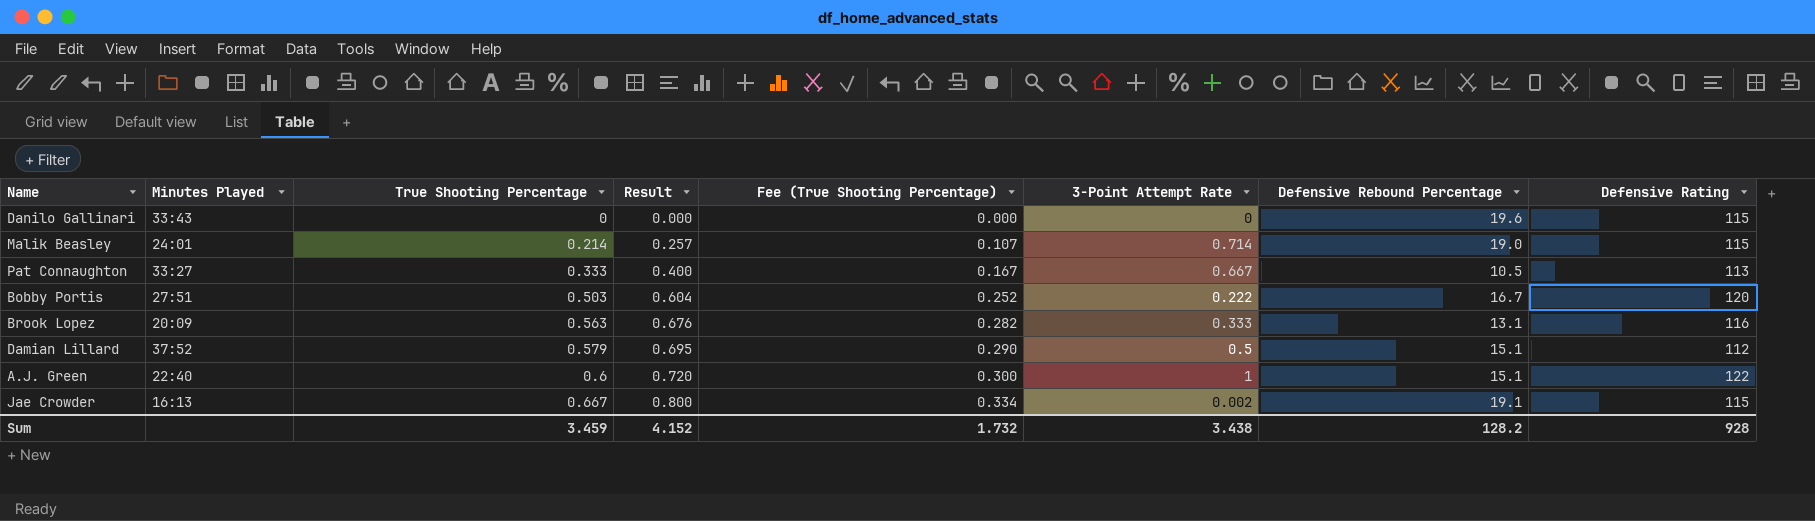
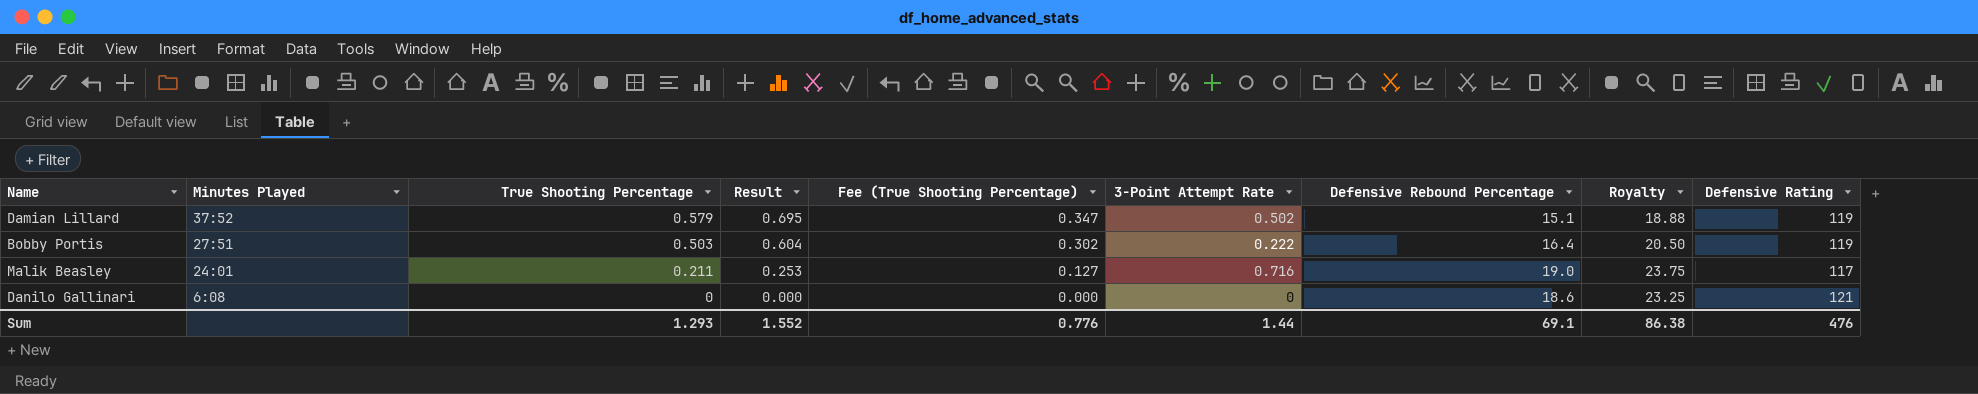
row order: True Shooting Percentage ascending -> Minutes Played descending
column Fee (True Shooting Percentage) | formula: [True Shooting Percentage] * 0.5 -> [True Shooting Percentage] * 0.6
column Royalty | formula: none -> [Defensive Rebound Percentage] * 1.25
row Pat Connaughton: 33:27 | 0.333 | 0.400 | 0.167 | 0.667 | 10.5 | 113 -> none
row Brook Lopez: 20:09 | 0.563 | 0.676 | 0.282 | 0.333 | 13.1 | 116 -> none
row A.J. Green: 22:40 | 0.6 | 0.720 | 0.300 | 1 | 15.1 | 122 -> none
row Jae Crowder: 16:13 | 0.667 | 0.800 | 0.334 | 0.002 | 19.1 | 115 -> none
Damian Lillard | 3-Point Attempt Rate: 0.5 -> 0.502
Damian Lillard | Defensive Rating: 112 -> 119
Bobby Portis | Defensive Rebound Percentage: 16.7 -> 16.4
Bobby Portis | Defensive Rating: 120 -> 119
Malik Beasley | True Shooting Percentage: 0.214 -> 0.211
Malik Beasley | Result: 0.257 -> 0.253
Malik Beasley | 3-Point Attempt Rate: 0.714 -> 0.716
Malik Beasley | Defensive Rating: 115 -> 117
Danilo Gallinari | Minutes Played: 33:43 -> 6:08
Danilo Gallinari | Defensive Rebound Percentage: 19.6 -> 18.6
Danilo Gallinari | Defensive Rating: 115 -> 121
Sum | True Shooting Percentage: 3.459 -> 1.293
Sum | Result: 4.152 -> 1.552
Sum | Fee (True Shooting Percentage): 1.732 -> 0.776
Sum | 3-Point Attempt Rate: 3.438 -> 1.44
Sum | Defensive Rebound Percentage: 128.2 -> 69.1
Sum | Defensive Rating: 928 -> 476

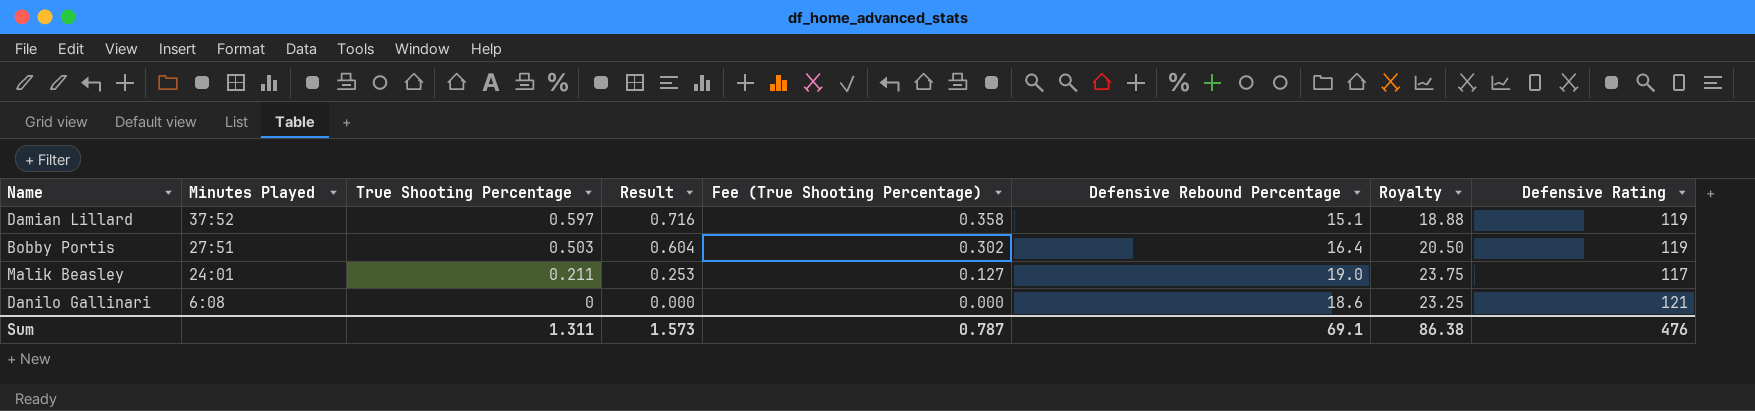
column 3-Point Attempt Rate | position: 6 -> none
Damian Lillard | True Shooting Percentage: 0.579 -> 0.597
Damian Lillard | Result: 0.695 -> 0.716
Damian Lillard | Fee (True Shooting Percentage): 0.347 -> 0.358
Sum | True Shooting Percentage: 1.293 -> 1.311
Sum | Result: 1.552 -> 1.573
Sum | Fee (True Shooting Percentage): 0.776 -> 0.787

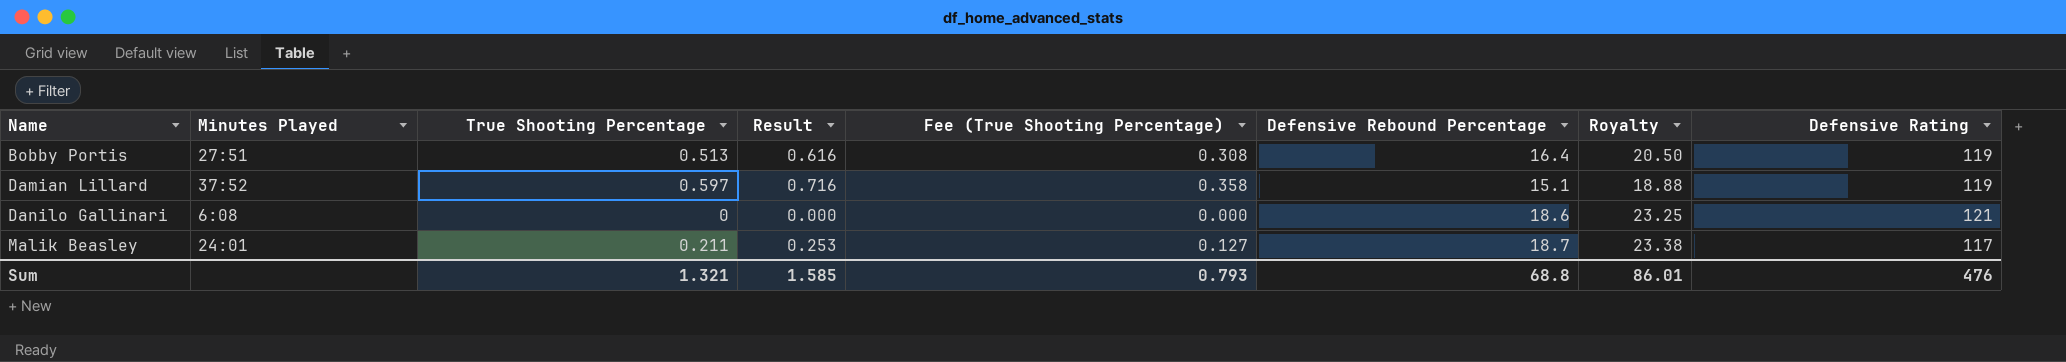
row order: Minutes Played descending -> Name ascending
Bobby Portis | True Shooting Percentage: 0.503 -> 0.513
Bobby Portis | Result: 0.604 -> 0.616
Bobby Portis | Fee (True Shooting Percentage): 0.302 -> 0.308
Malik Beasley | Defensive Rebound Percentage: 19.0 -> 18.7
Malik Beasley | Royalty: 23.75 -> 23.38
Sum | True Shooting Percentage: 1.311 -> 1.321
Sum | Result: 1.573 -> 1.585
Sum | Fee (True Shooting Percentage): 0.787 -> 0.793
Sum | Defensive Rebound Percentage: 69.1 -> 68.8
Sum | Royalty: 86.38 -> 86.01

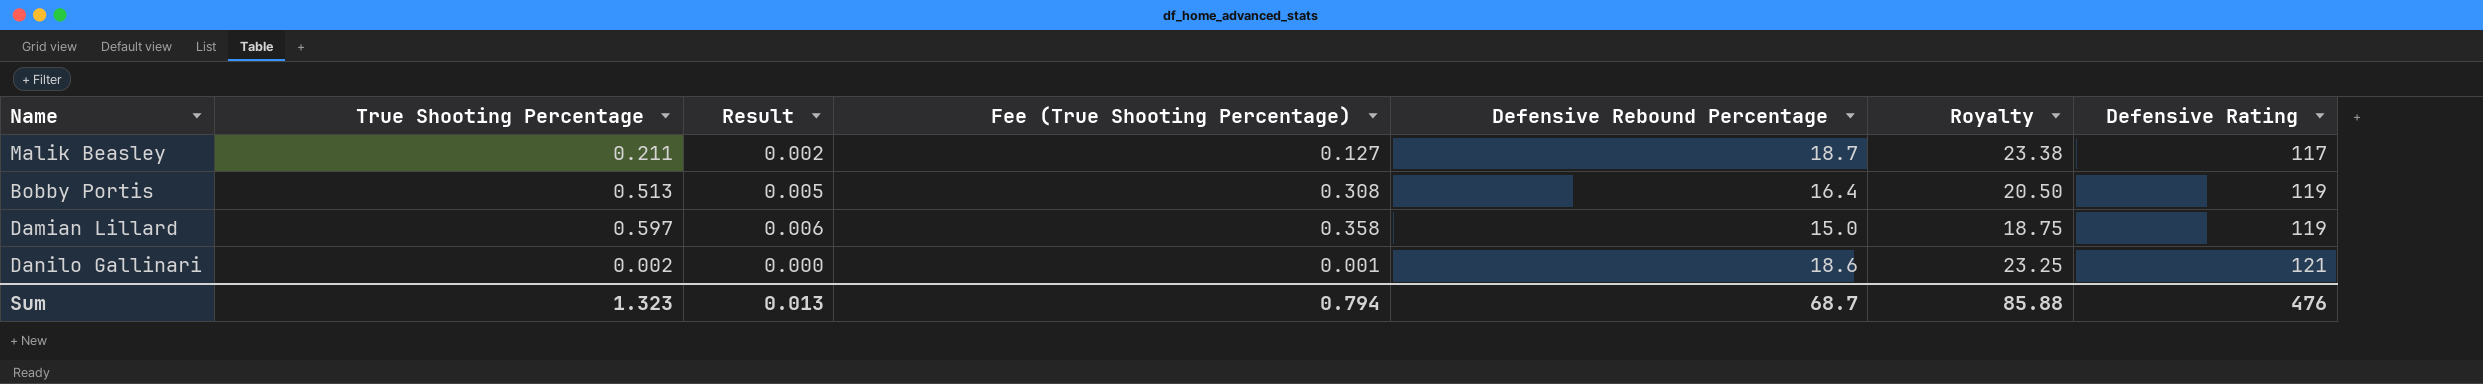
row order: Name ascending -> Defensive Rating ascending
column Minutes Played | position: 2 -> none
column Result | formula: [True Shooting Percentage] * 1.2 -> [True Shooting Percentage] * 0.01
Damian Lillard | Defensive Rebound Percentage: 15.1 -> 15.0
Damian Lillard | Royalty: 18.88 -> 18.75
Danilo Gallinari | True Shooting Percentage: 0 -> 0.002
Danilo Gallinari | Fee (True Shooting Percentage): 0.000 -> 0.001
Sum | True Shooting Percentage: 1.321 -> 1.323
Sum | Result: 1.585 -> 0.013
Sum | Fee (True Shooting Percentage): 0.793 -> 0.794
Sum | Defensive Rebound Percentage: 68.8 -> 68.7
Sum | Royalty: 86.01 -> 85.88

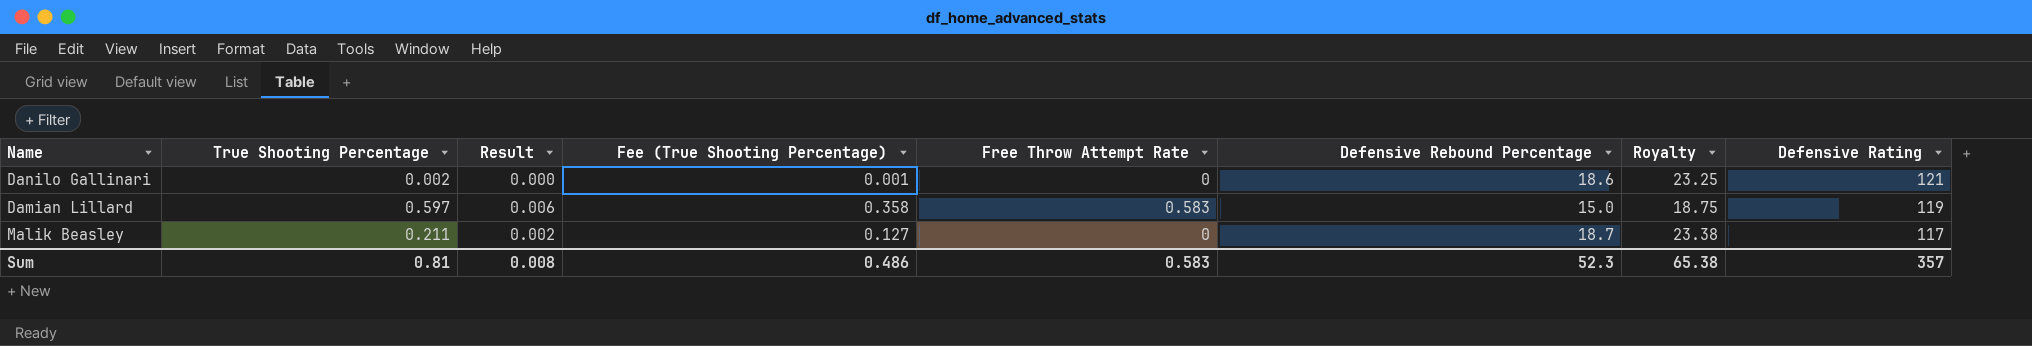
row order: Defensive Rating ascending -> Defensive Rating descending
column Free Throw Attempt Rate | position: none -> 5
row Bobby Portis: 0.513 | 0.005 | 0.308 | 16.4 | 20.50 | 119 -> none
Sum | True Shooting Percentage: 1.323 -> 0.81
Sum | Result: 0.013 -> 0.008
Sum | Fee (True Shooting Percentage): 0.794 -> 0.486
Sum | Defensive Rebound Percentage: 68.7 -> 52.3
Sum | Royalty: 85.88 -> 65.38
Sum | Defensive Rating: 476 -> 357

